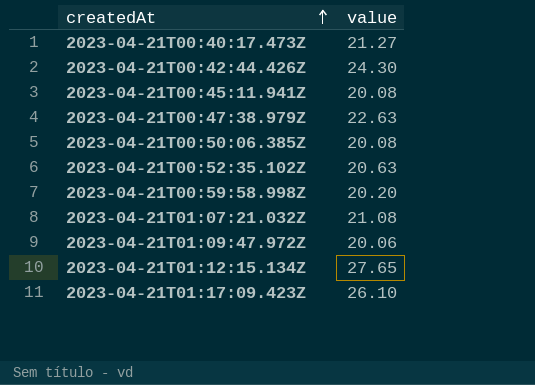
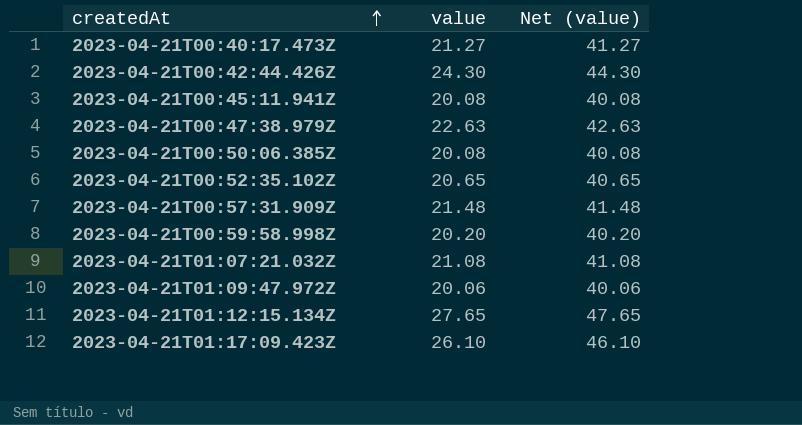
column Net (value) | formula: none -> [value] + 20
2023-04-21T00:52:35.102Z | value: 20.63 -> 20.65
row 2023-04-21T00:57:31.909Z: none -> 21.48 | 41.48

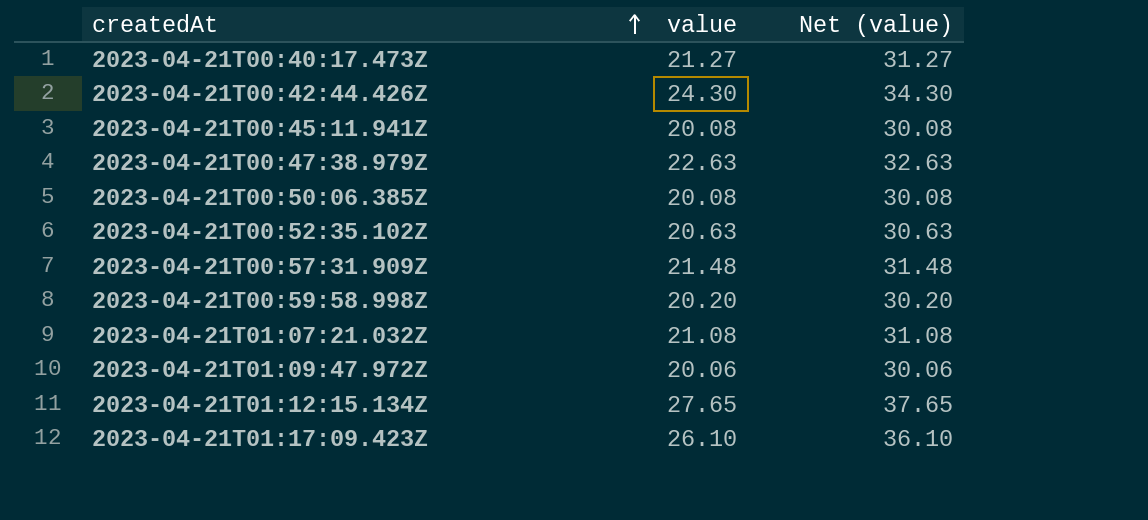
column Net (value) | formula: [value] + 20 -> [value] + 10
2023-04-21T00:52:35.102Z | value: 20.65 -> 20.63

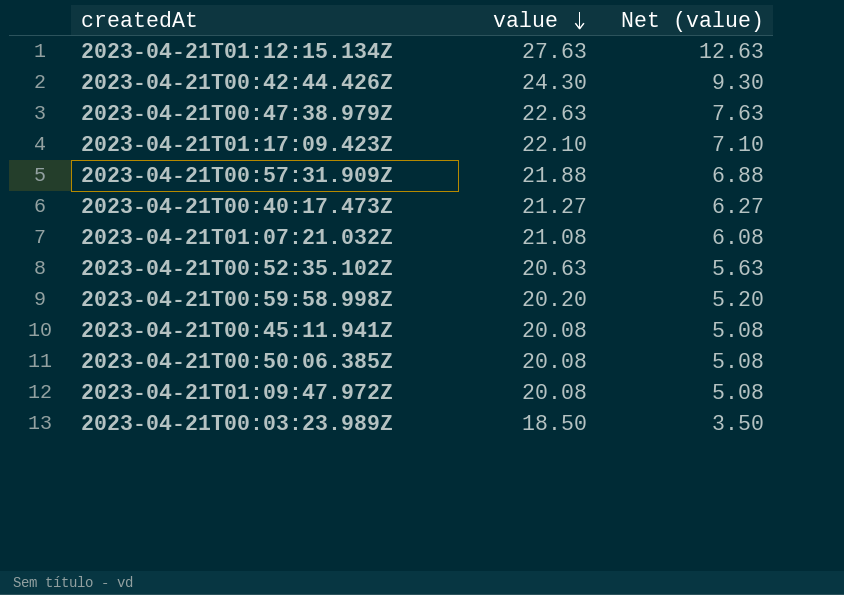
row order: createdAt ascending -> value descending
column Net (value) | formula: [value] + 10 -> [value] - 15
2023-04-21T01:12:15.134Z | value: 27.65 -> 27.63
2023-04-21T01:17:09.423Z | value: 26.10 -> 22.10
2023-04-21T00:57:31.909Z | value: 21.48 -> 21.88
2023-04-21T01:09:47.972Z | value: 20.06 -> 20.08
row 2023-04-21T00:03:23.989Z: none -> 18.50 | 3.50

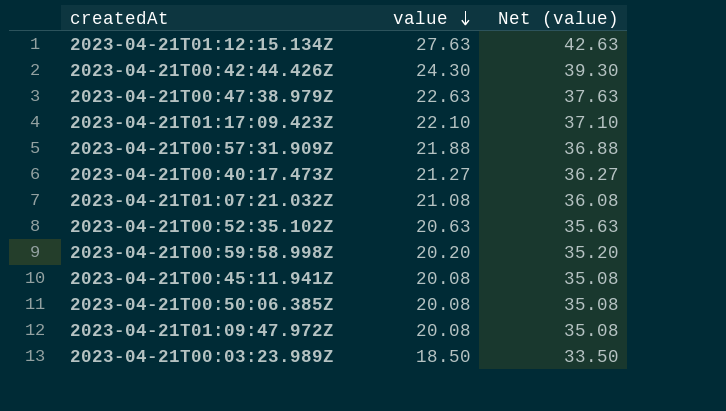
column Net (value) | formula: [value] - 15 -> [value] + 15

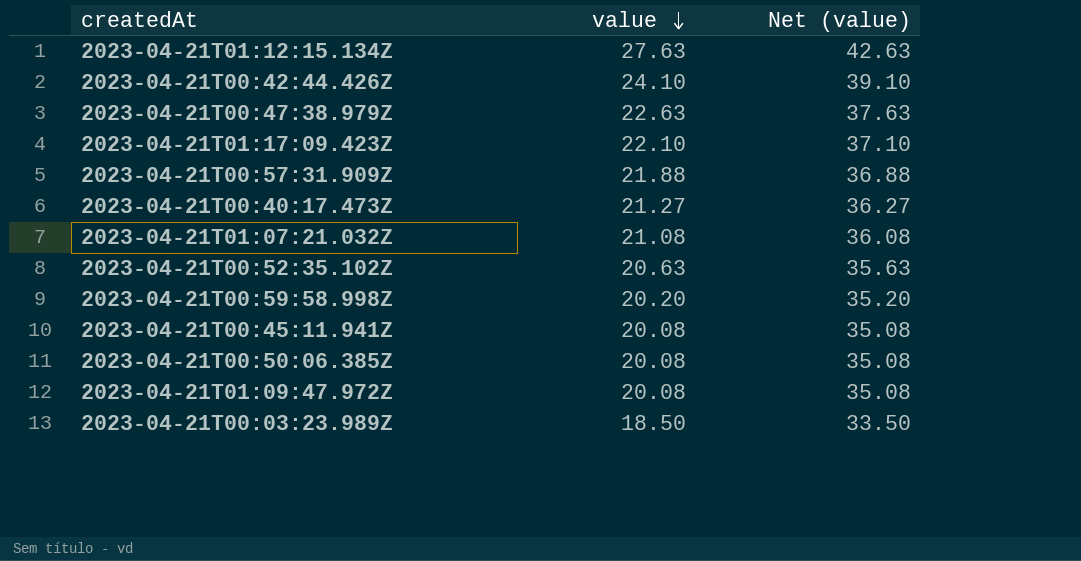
2023-04-21T00:42:44.426Z | value: 24.30 -> 24.10
2023-04-21T00:42:44.426Z | Net (value): 39.30 -> 39.10

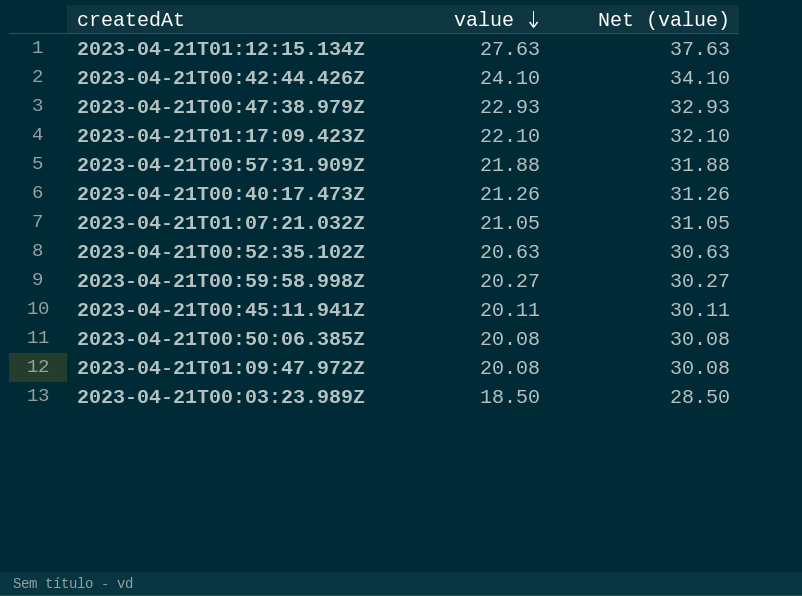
column Net (value) | formula: [value] + 15 -> [value] + 10
2023-04-21T00:47:38.979Z | value: 22.63 -> 22.93
2023-04-21T00:40:17.473Z | value: 21.27 -> 21.26
2023-04-21T01:07:21.032Z | value: 21.08 -> 21.05
2023-04-21T00:59:58.998Z | value: 20.20 -> 20.27
2023-04-21T00:45:11.941Z | value: 20.08 -> 20.11

